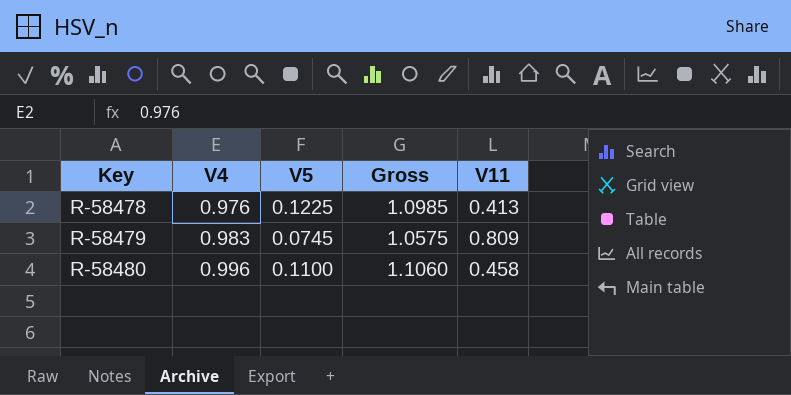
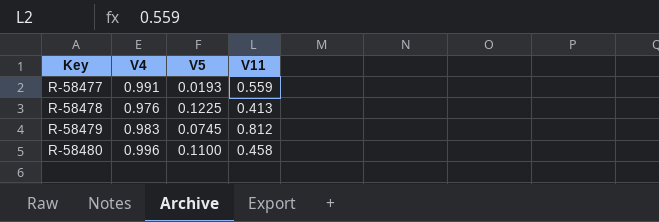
column Gross | formula: [V4] + [V5] -> none
row R-58477: none -> 0.991 | 0.0193 | 0.559
R-58479 | V11: 0.809 -> 0.812

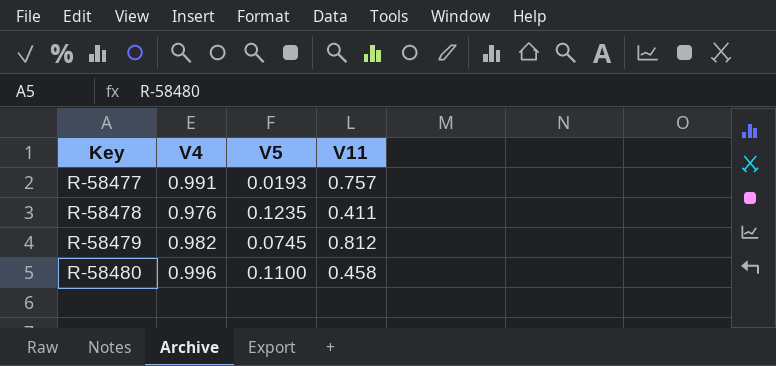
R-58477 | V11: 0.559 -> 0.757
R-58478 | V5: 0.1225 -> 0.1235
R-58478 | V11: 0.413 -> 0.411
R-58479 | V4: 0.983 -> 0.982

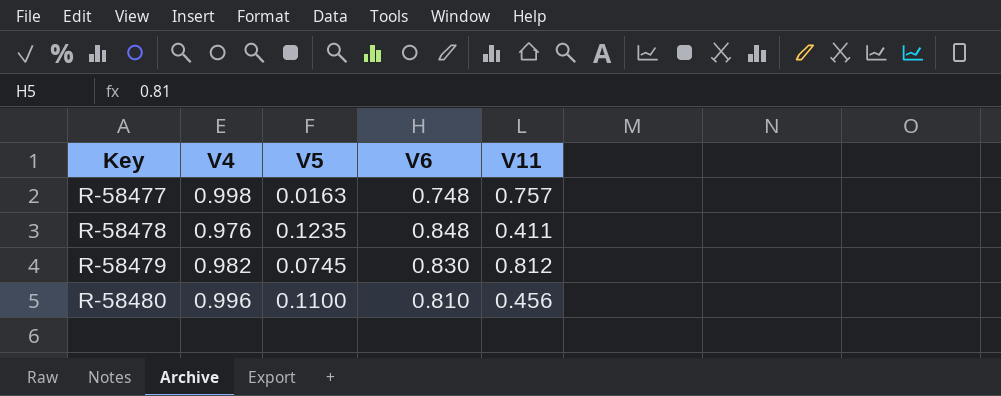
column V6 | position: none -> 4
R-58477 | V4: 0.991 -> 0.998
R-58477 | V5: 0.0193 -> 0.0163
R-58480 | V11: 0.458 -> 0.456

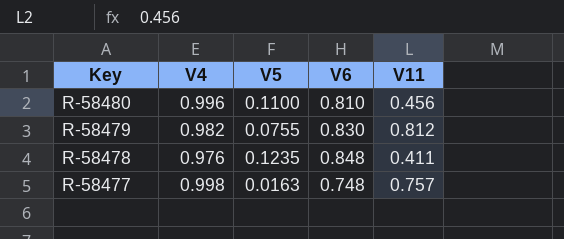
row order: Key ascending -> Key descending
R-58479 | V5: 0.0745 -> 0.0755

